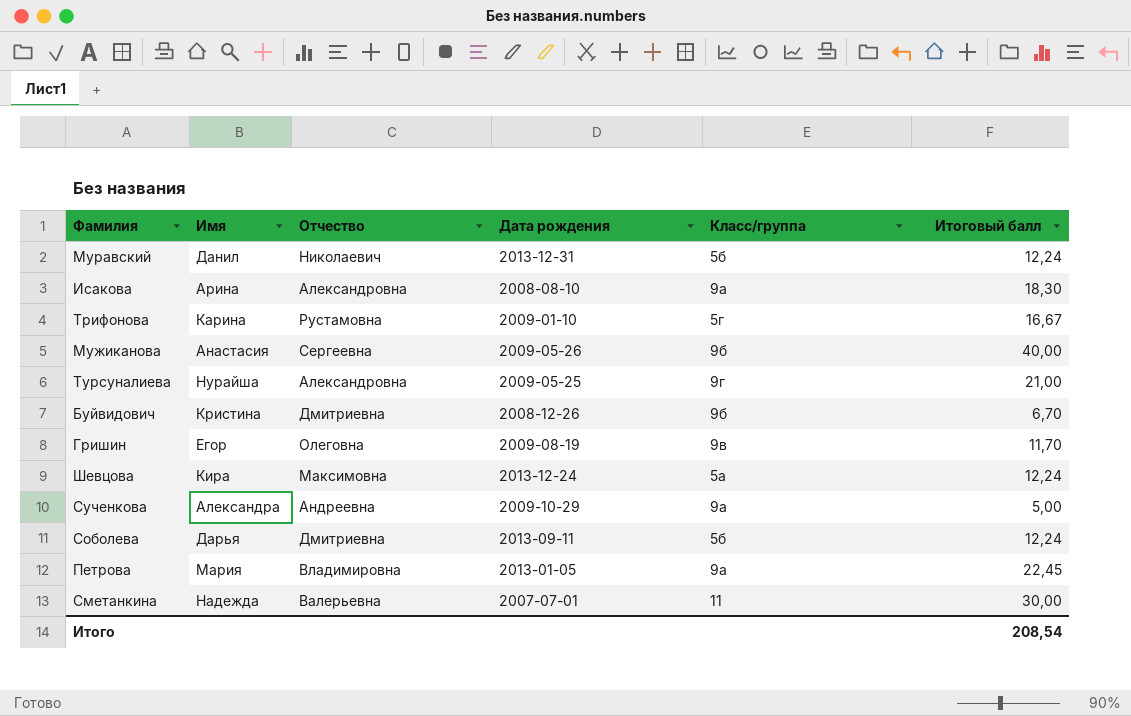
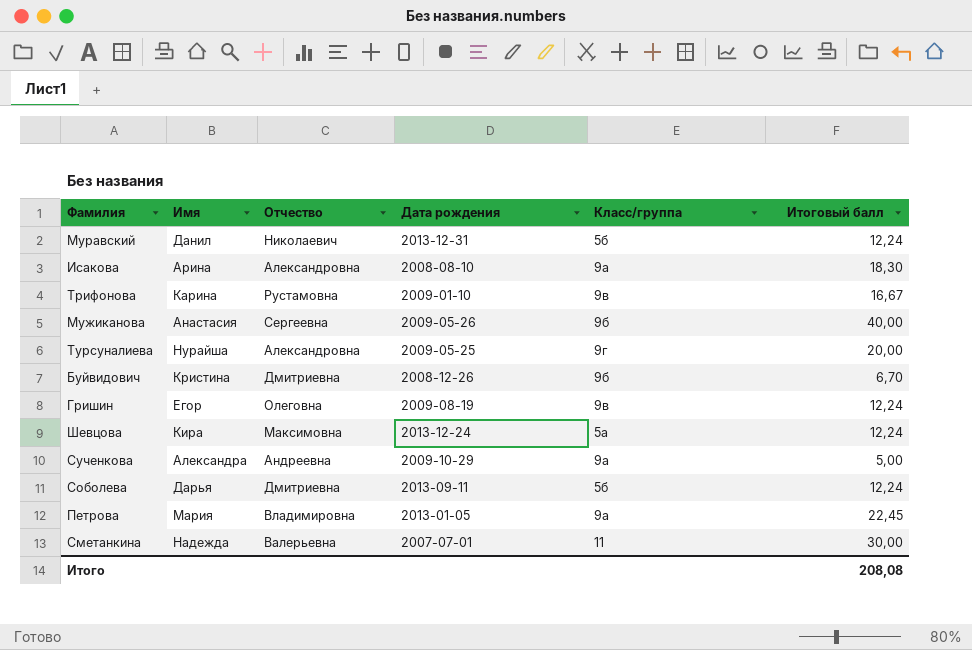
Трифонова | Класс/группа: 5г -> 9в
Турсуналиева | Итоговый балл: 21,00 -> 20,00
Гришин | Итоговый балл: 11,70 -> 12,24
Итого | Итоговый балл: 208,54 -> 208,08

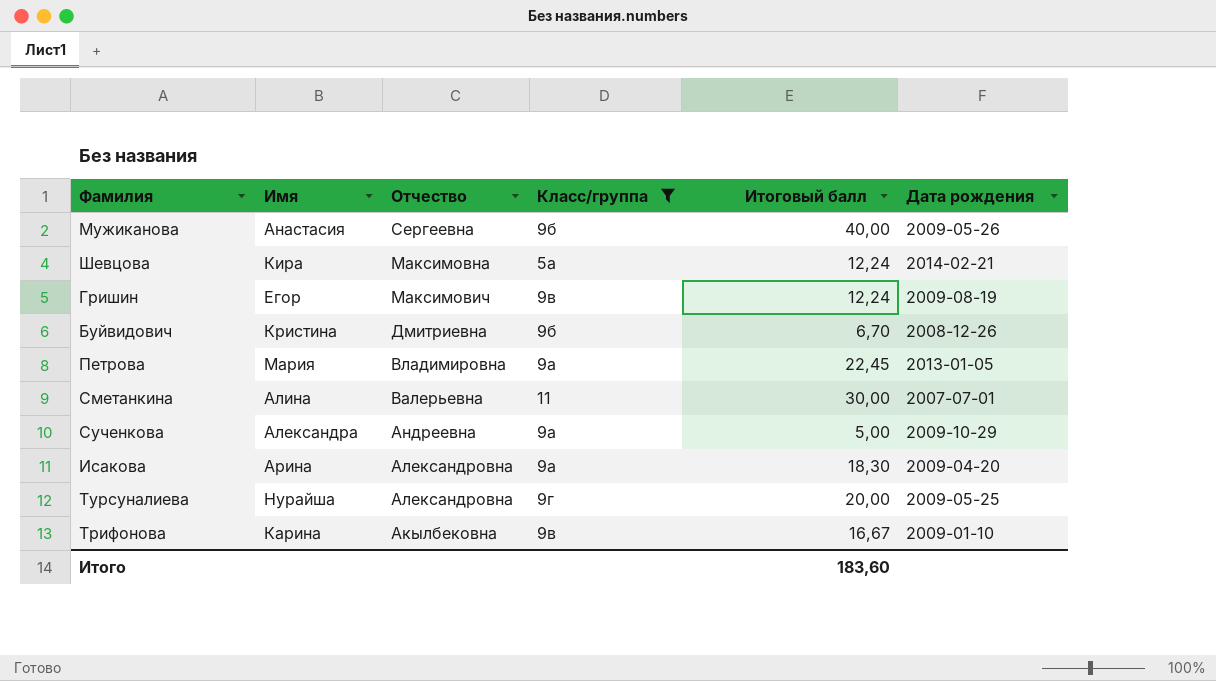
filter: none -> Класс/группа != 5б
row order: none -> Отчество descending
column Дата рождения | position: 4 -> 6
Шевцова | Дата рождения: 2013-12-24 -> 2014-02-21
Гришин | Отчество: Олеговна -> Максимович
Сметанкина | Имя: Надежда -> Алина
Исакова | Дата рождения: 2008-08-10 -> 2009-04-20
Трифонова | Отчество: Рустамовна -> Акылбековна
Итого | Итоговый балл: 208,08 -> 183,60

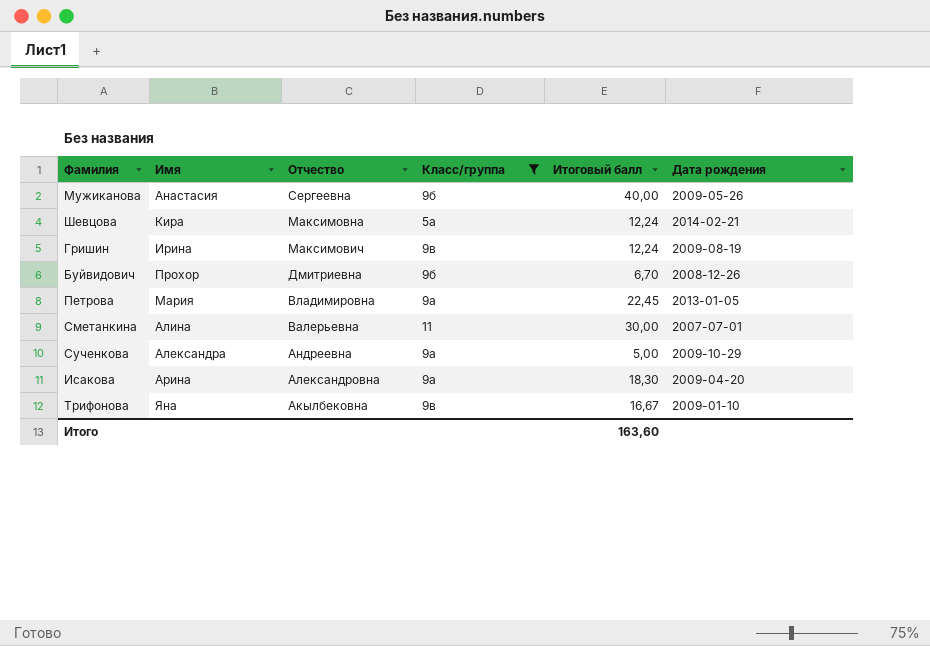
row Турсуналиева: Нурайша | Александровна | 9г | 20,00 | 2009-05-25 -> none
Гришин | Имя: Егор -> Ирина
Буйвидович | Имя: Кристина -> Прохор
Трифонова | Имя: Карина -> Яна
Итого | Итоговый балл: 183,60 -> 163,60

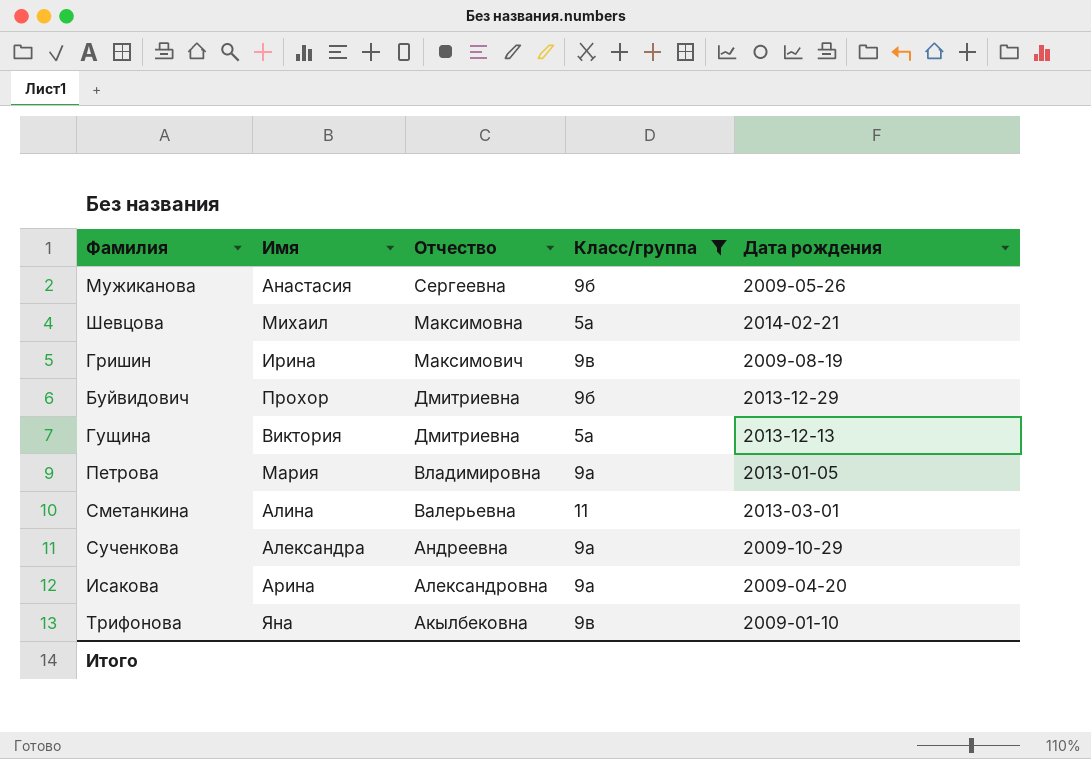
column Итоговый балл | position: 5 -> none
Шевцова | Имя: Кира -> Михаил
Буйвидович | Дата рождения: 2008-12-26 -> 2013-12-29
row Гущина: none -> Виктория | Дмитриевна | 5а | 2013-12-13
Сметанкина | Дата рождения: 2007-07-01 -> 2013-03-01

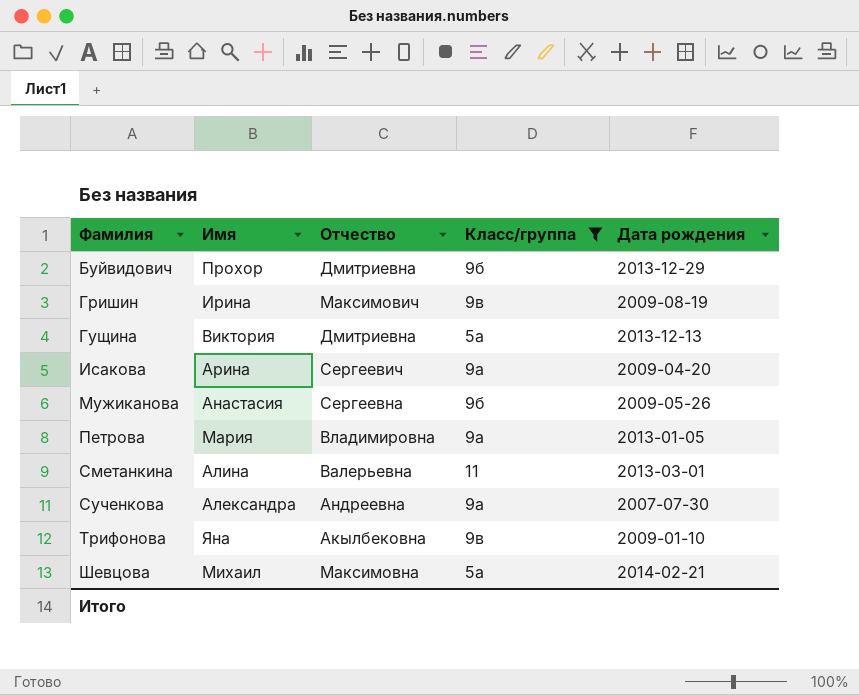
row order: Отчество descending -> Фамилия ascending
Исакова | Отчество: Александровна -> Сергеевич
Сученкова | Дата рождения: 2009-10-29 -> 2007-07-30

